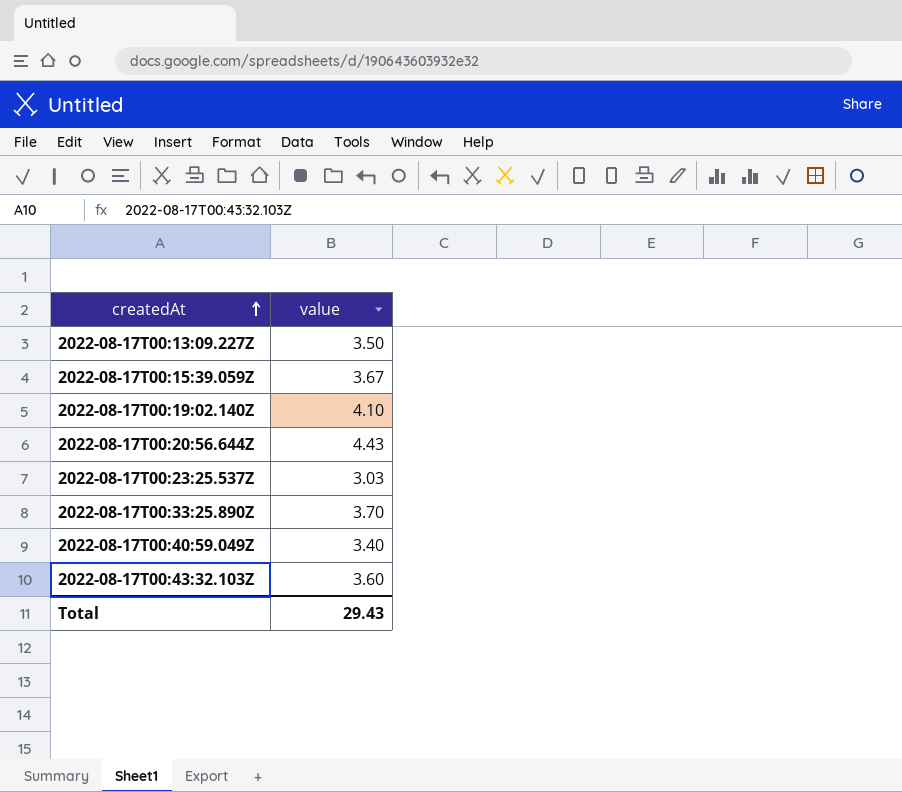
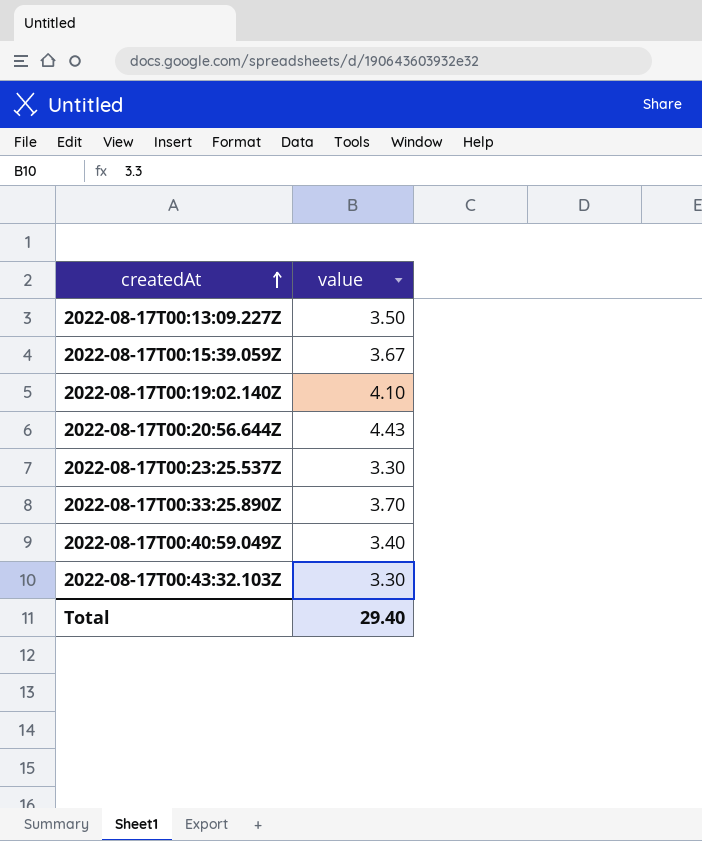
2022-08-17T00:23:25.537Z | value: 3.03 -> 3.30
2022-08-17T00:43:32.103Z | value: 3.60 -> 3.30
Total | value: 29.43 -> 29.40

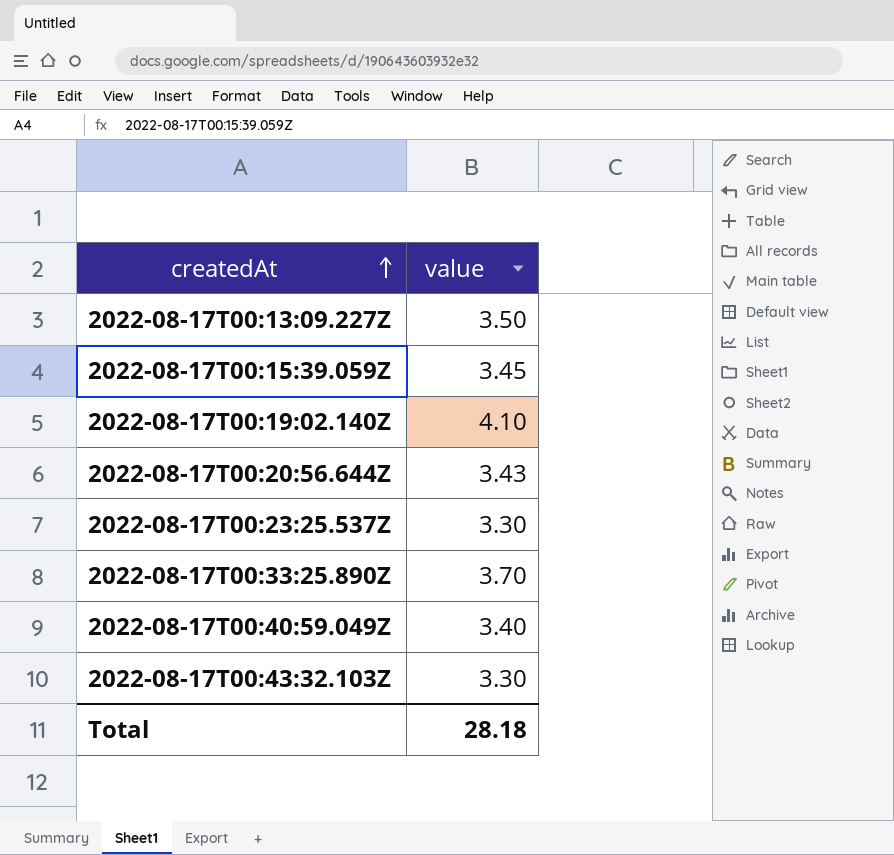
2022-08-17T00:15:39.059Z | value: 3.67 -> 3.45
2022-08-17T00:20:56.644Z | value: 4.43 -> 3.43
Total | value: 29.40 -> 28.18

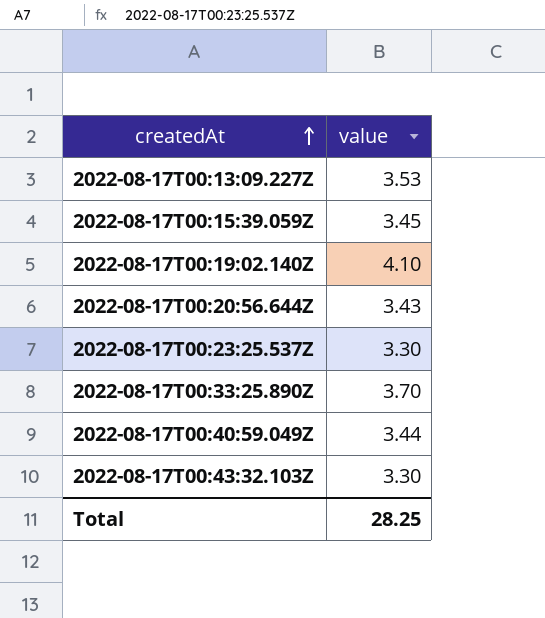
2022-08-17T00:13:09.227Z | value: 3.50 -> 3.53
2022-08-17T00:40:59.049Z | value: 3.40 -> 3.44
Total | value: 28.18 -> 28.25

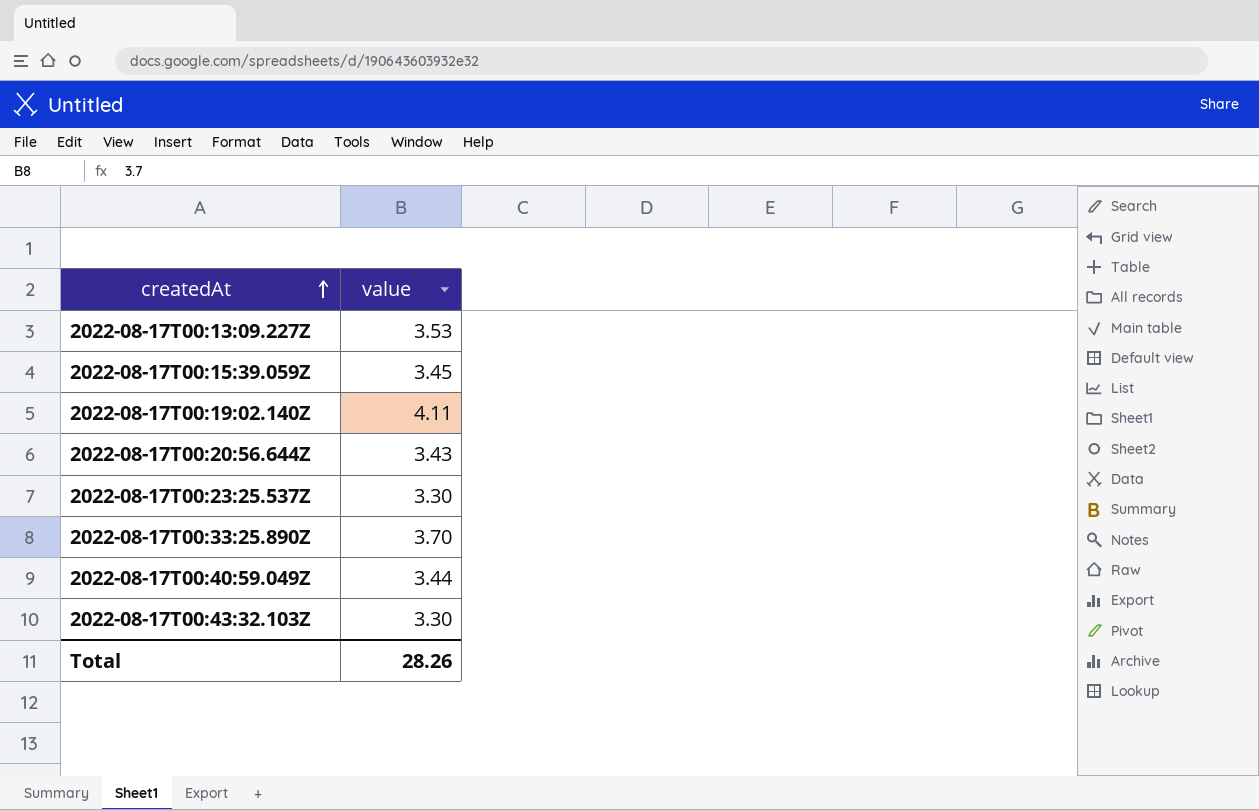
2022-08-17T00:19:02.140Z | value: 4.10 -> 4.11
Total | value: 28.25 -> 28.26

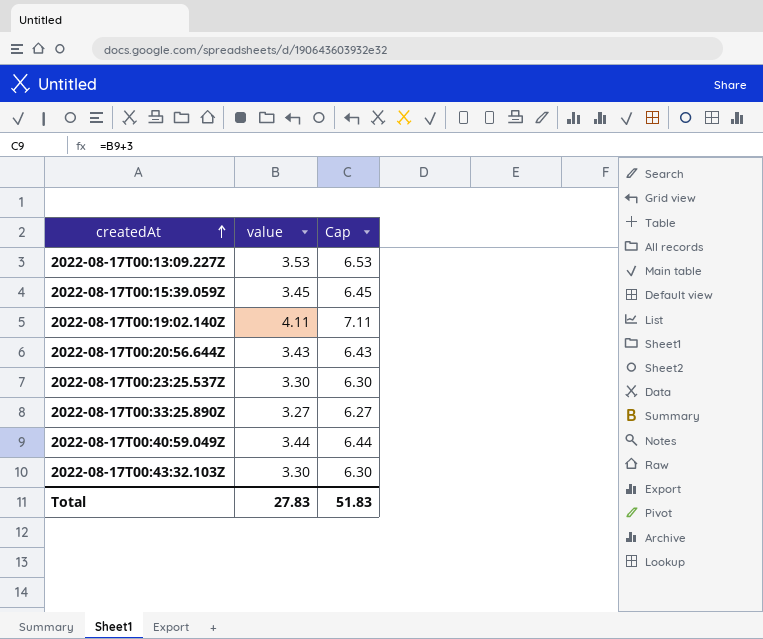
column Cap | formula: none -> [value] + 3
2022-08-17T00:33:25.890Z | value: 3.70 -> 3.27
Total | value: 28.26 -> 27.83

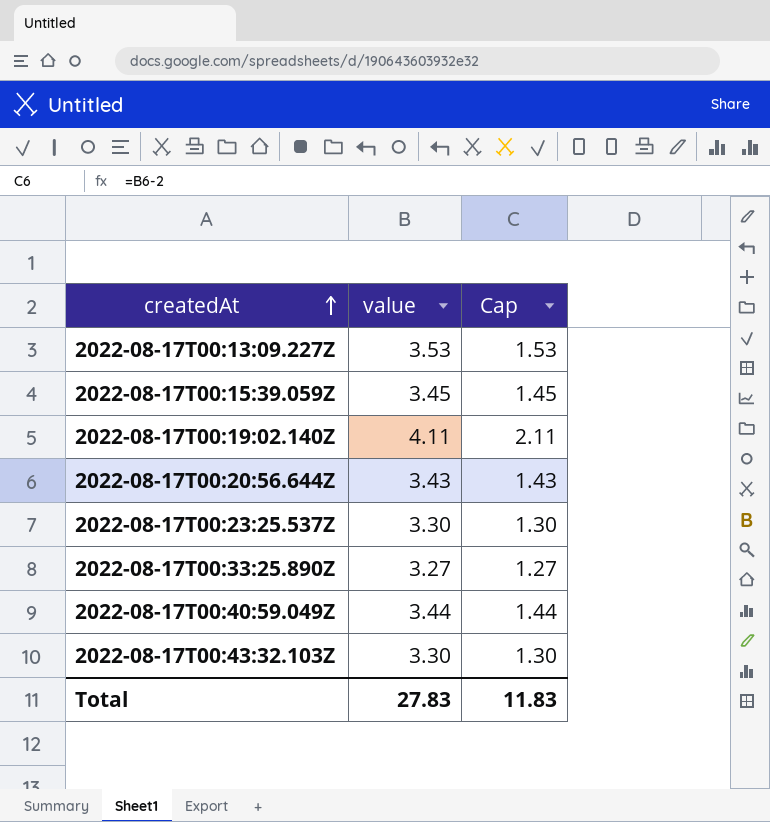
column Cap | formula: [value] + 3 -> [value] - 2
Total | Cap: 51.83 -> 11.83

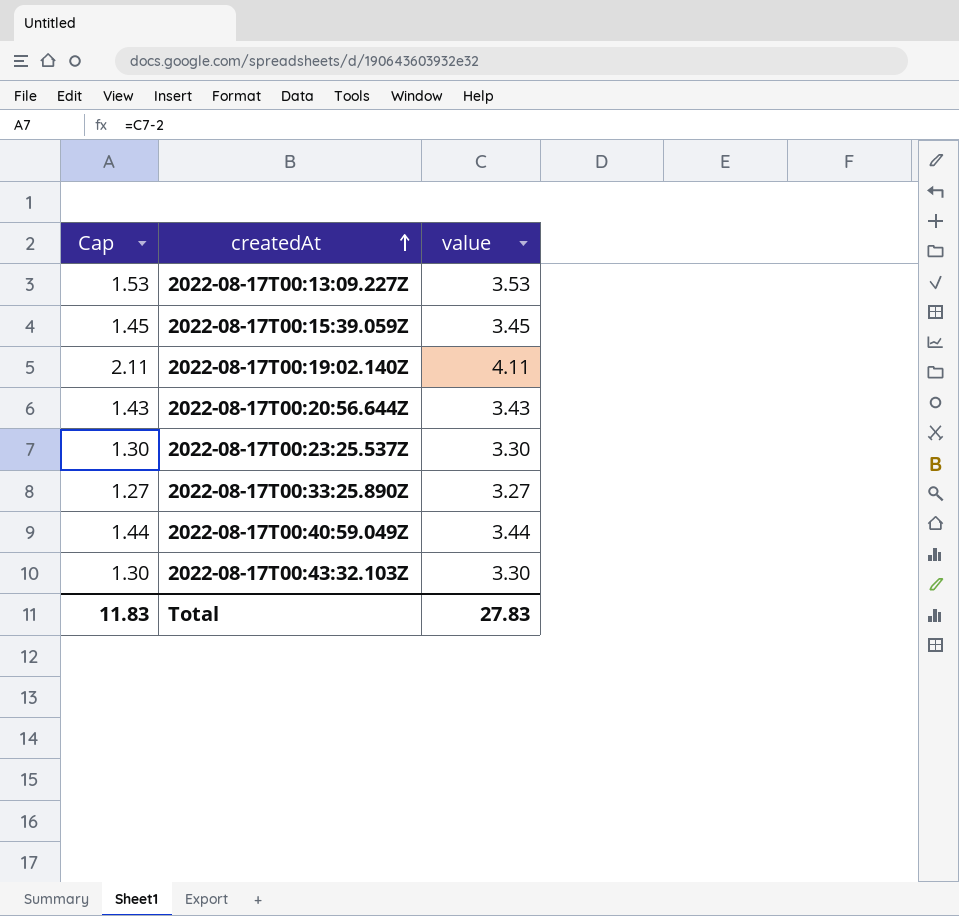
column Cap | position: 3 -> 1

